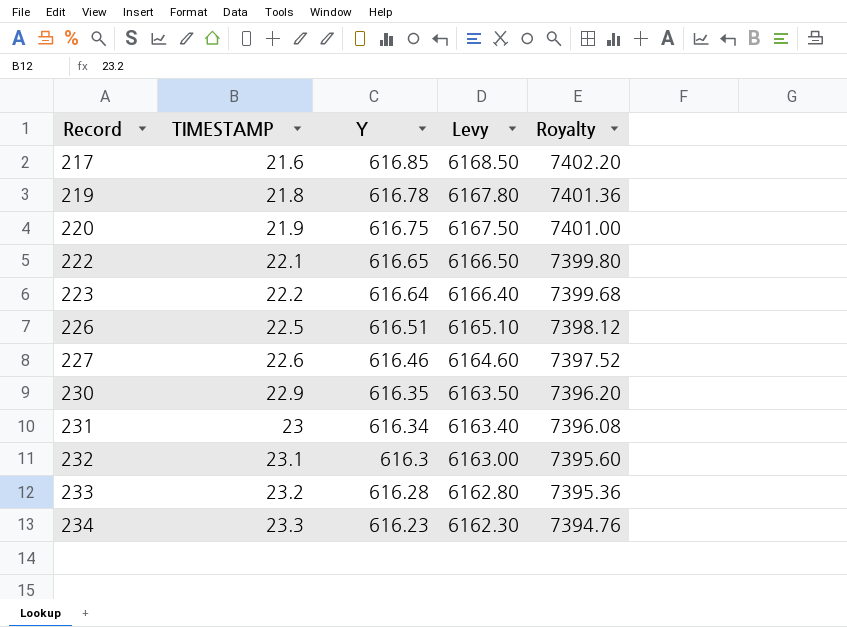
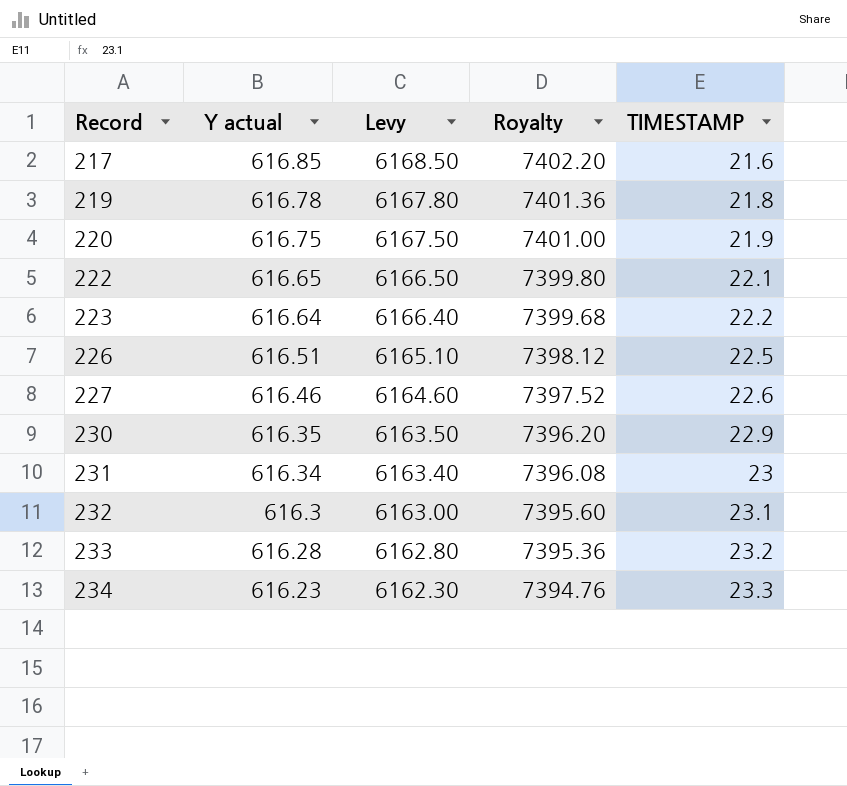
column name: Y -> Y actual
column TIMESTAMP | position: 2 -> 5

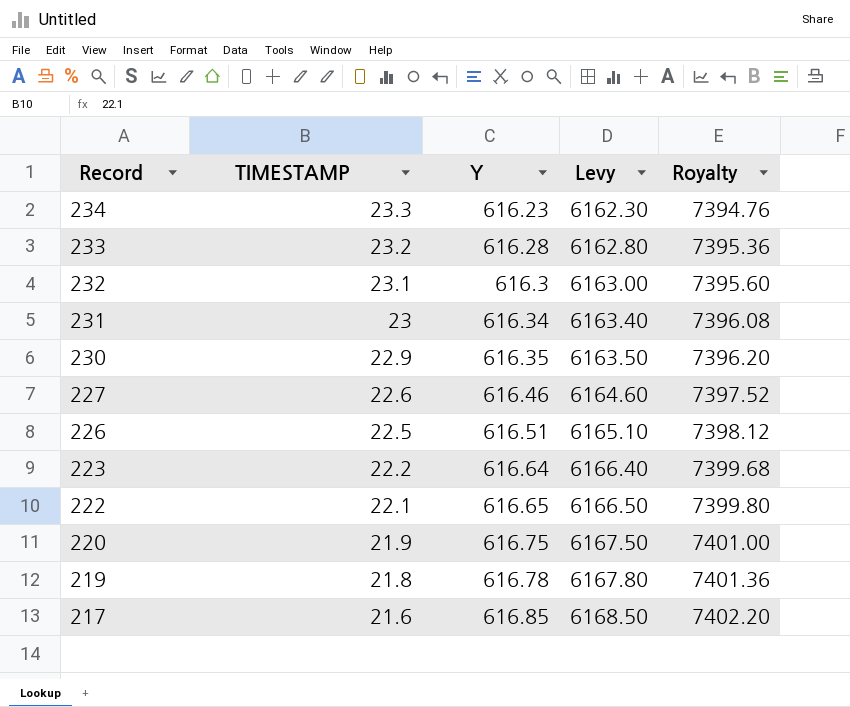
row order: Record ascending -> Record descending
column TIMESTAMP | position: 5 -> 2
column name: Y actual -> Y

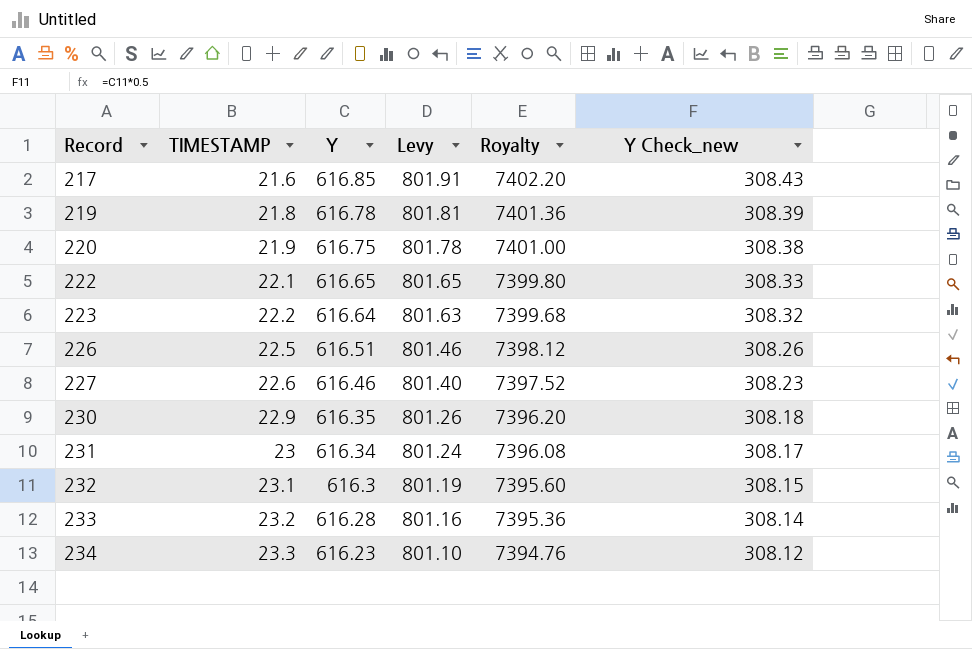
row order: Record descending -> Record ascending
column Levy | formula: [Y] * 10 -> [Y] * 1.3
column Y Check_new | formula: none -> [Y] * 0.5

